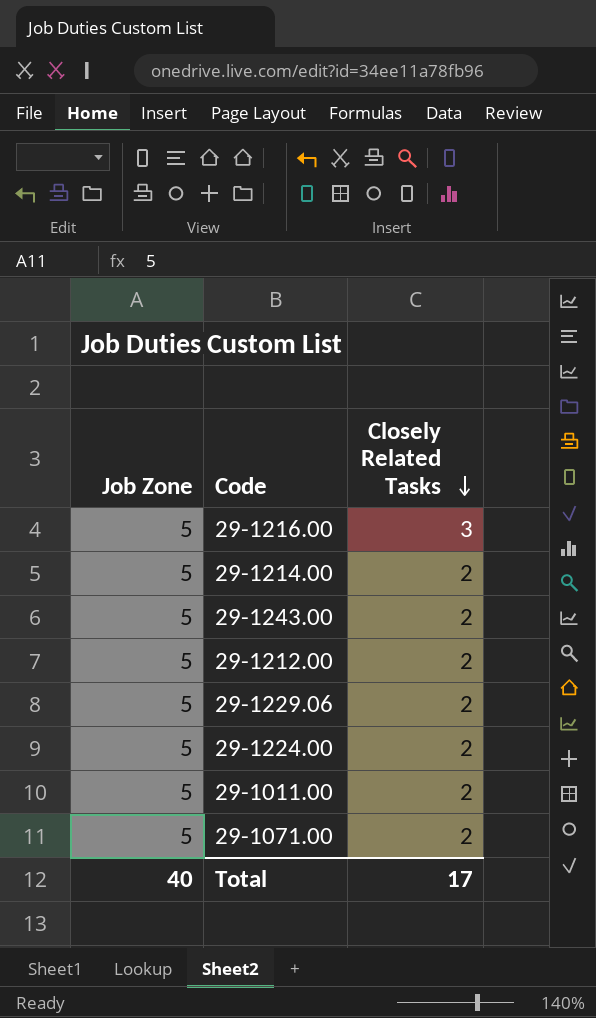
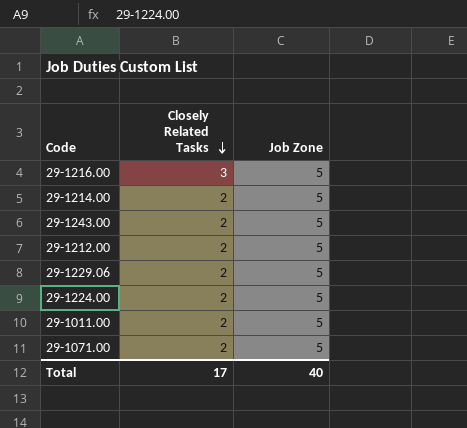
column Job Zone | position: 1 -> 3

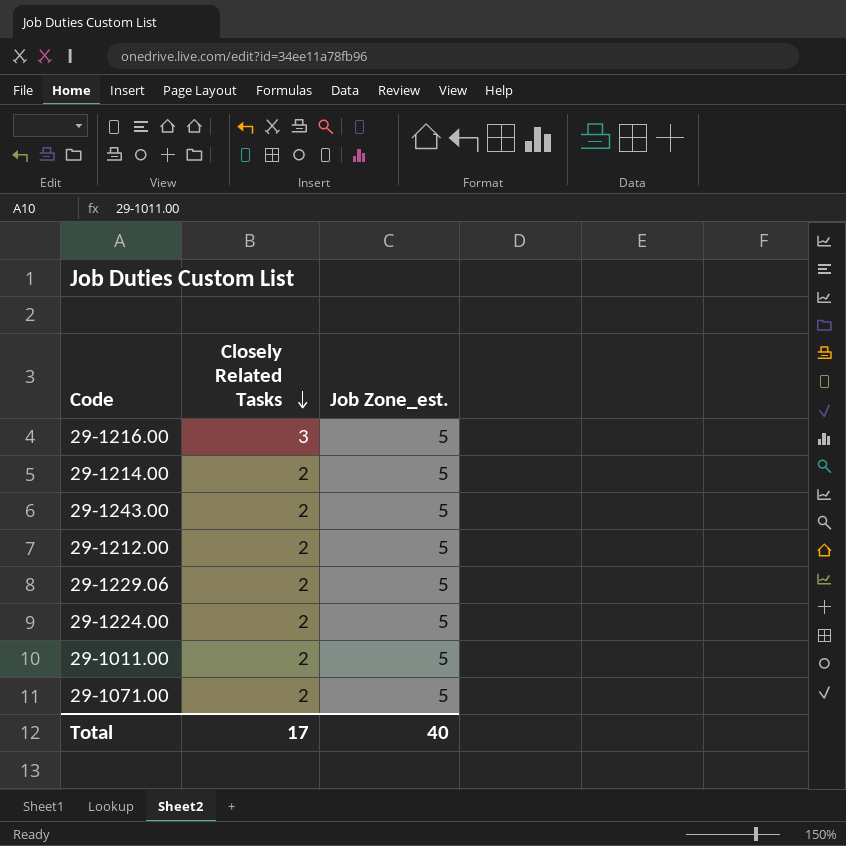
column name: Job Zone -> Job Zone_est.

